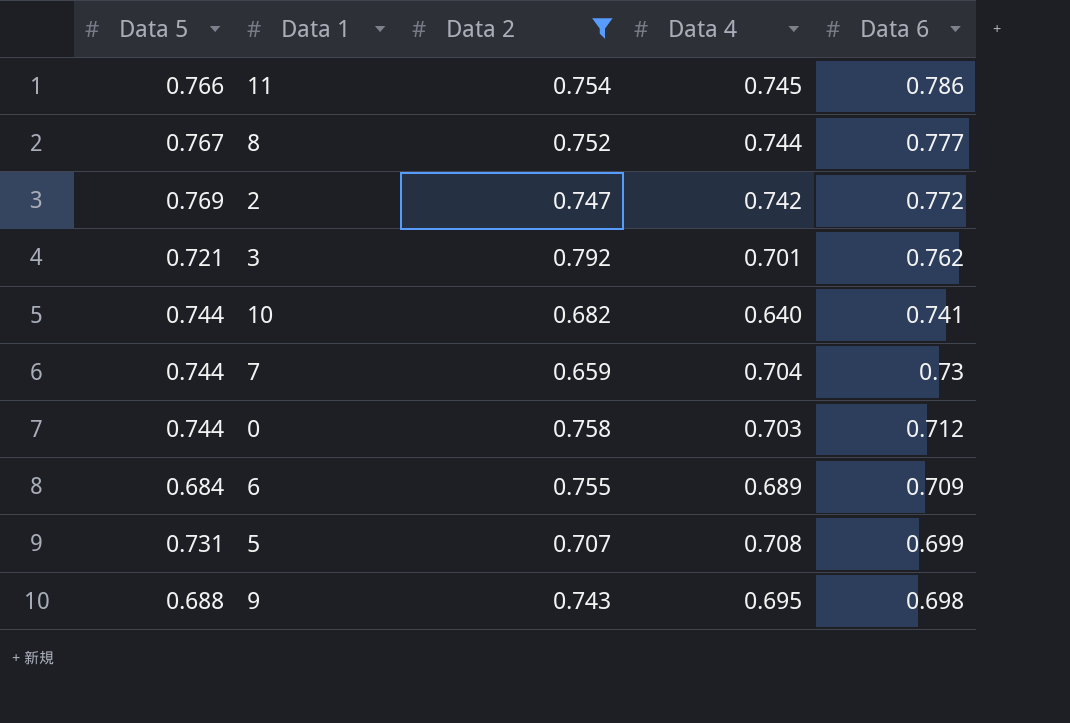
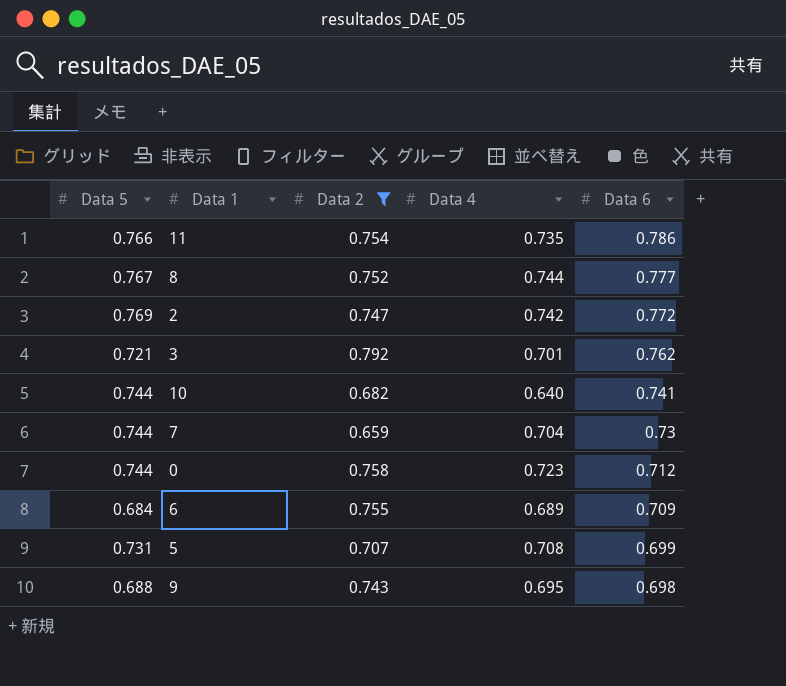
11 | Data 4: 0.745 -> 0.735
0 | Data 4: 0.703 -> 0.723

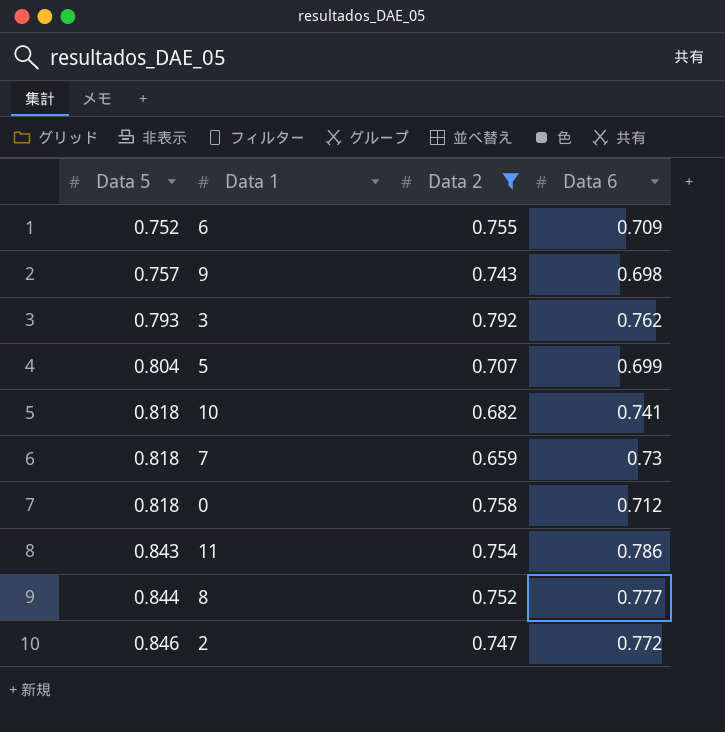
row order: Data 6 descending -> Data 5 ascending
column Data 4 | position: 4 -> none
6 | Data 5: 0.684 -> 0.752
9 | Data 5: 0.688 -> 0.757
3 | Data 5: 0.721 -> 0.793
5 | Data 5: 0.731 -> 0.804
10 | Data 5: 0.744 -> 0.818
7 | Data 5: 0.744 -> 0.818
0 | Data 5: 0.744 -> 0.818
11 | Data 5: 0.766 -> 0.843
8 | Data 5: 0.767 -> 0.844
2 | Data 5: 0.769 -> 0.846

